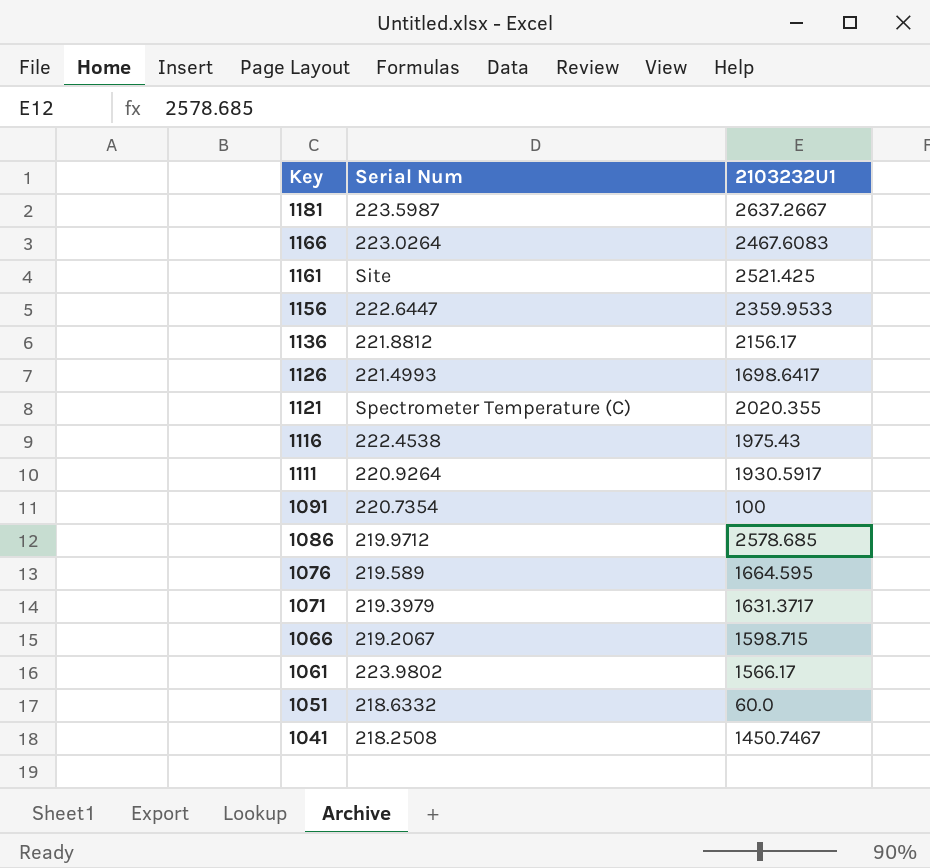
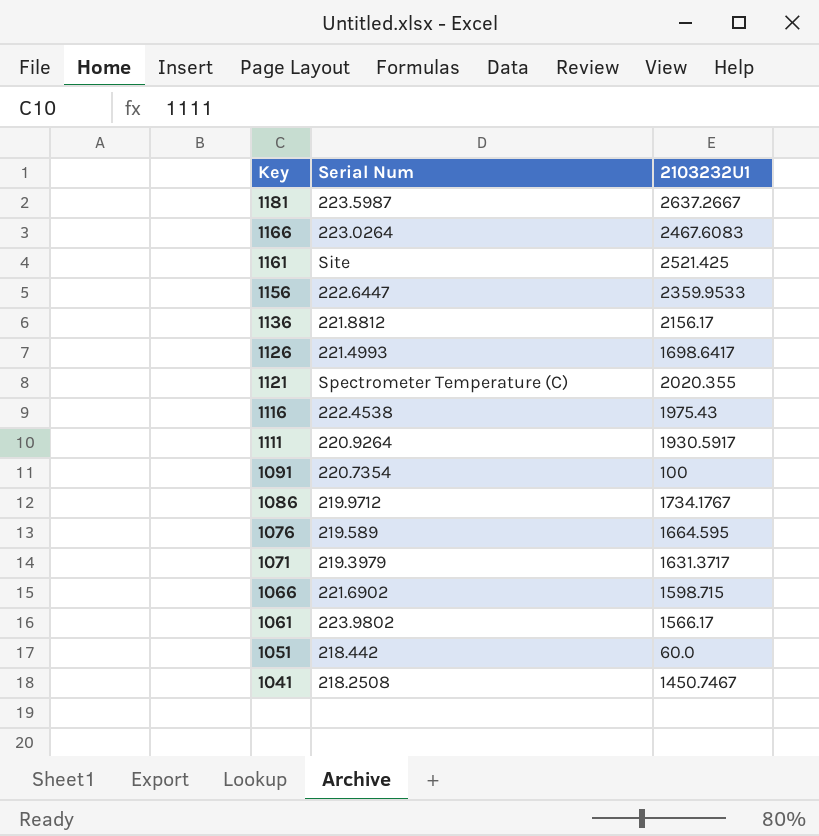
1086 | 2103232U1: 2578.685 -> 1734.1767
1066 | Serial Num: 219.2067 -> 221.6902
1051 | Serial Num: 218.6332 -> 218.442

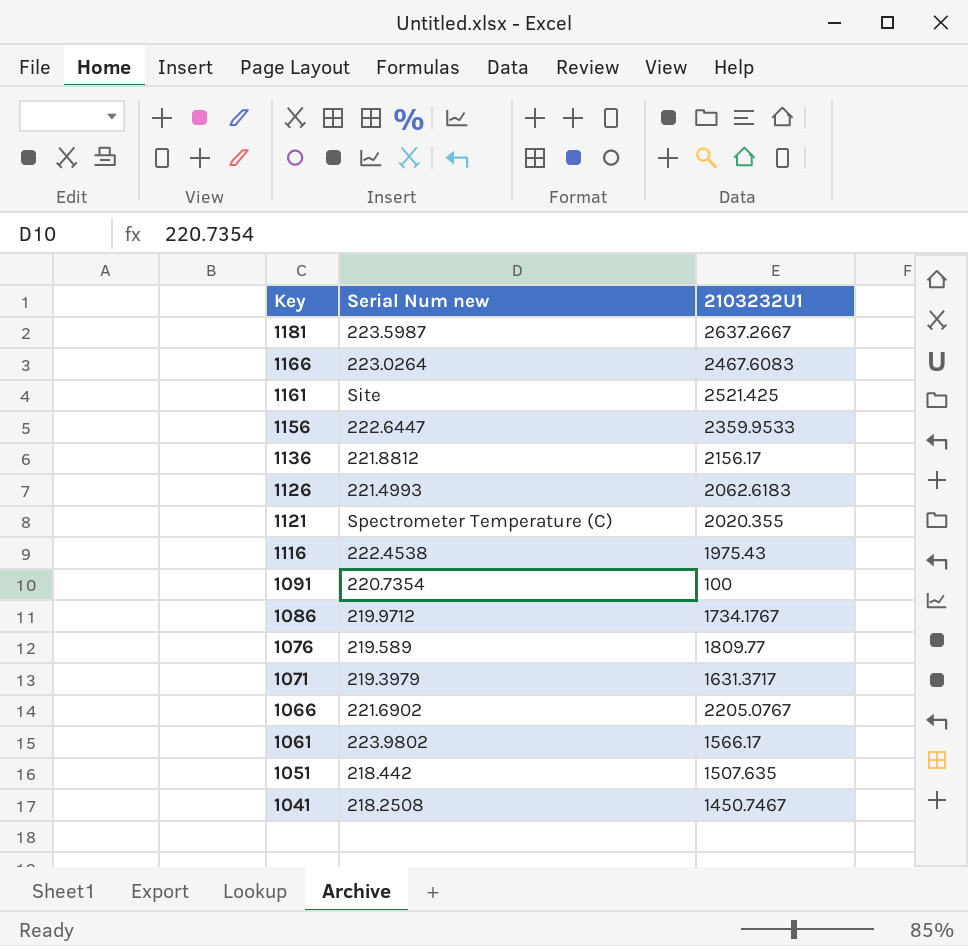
column name: Serial Num -> Serial Num new
row 1111: 220.9264 | 1930.5917 -> none
1126 | 2103232U1: 1698.6417 -> 2062.6183
1076 | 2103232U1: 1664.595 -> 1809.77
1066 | 2103232U1: 1598.715 -> 2205.0767
1051 | 2103232U1: 60.0 -> 1507.635

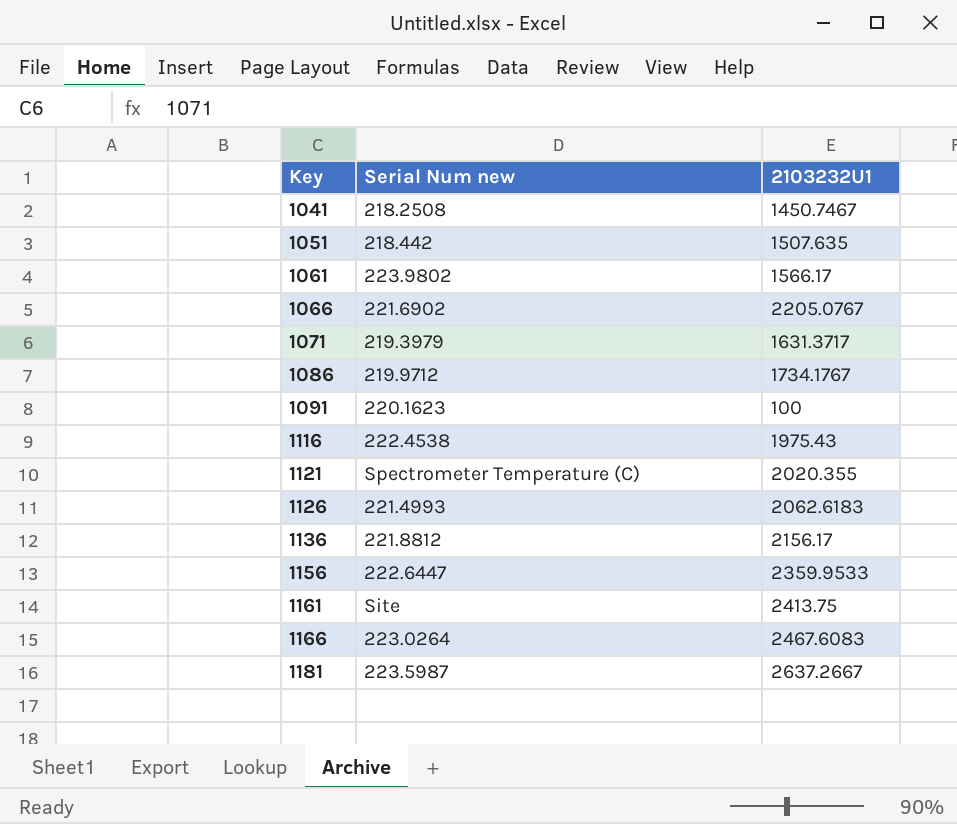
row order: Key descending -> Key ascending
row 1076: 219.589 | 1809.77 -> none
1091 | Serial Num new: 220.7354 -> 220.1623
1161 | 2103232U1: 2521.425 -> 2413.75

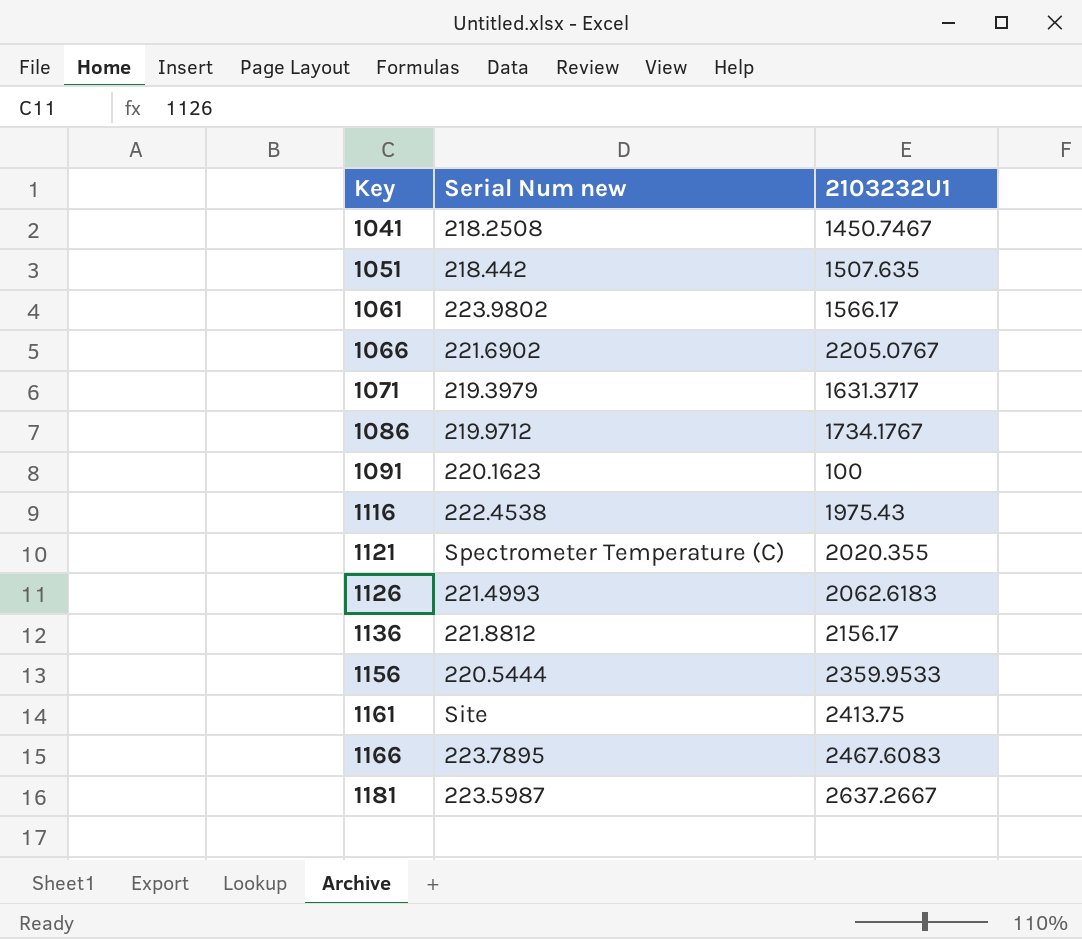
1156 | Serial Num new: 222.6447 -> 220.5444
1166 | Serial Num new: 223.0264 -> 223.7895

